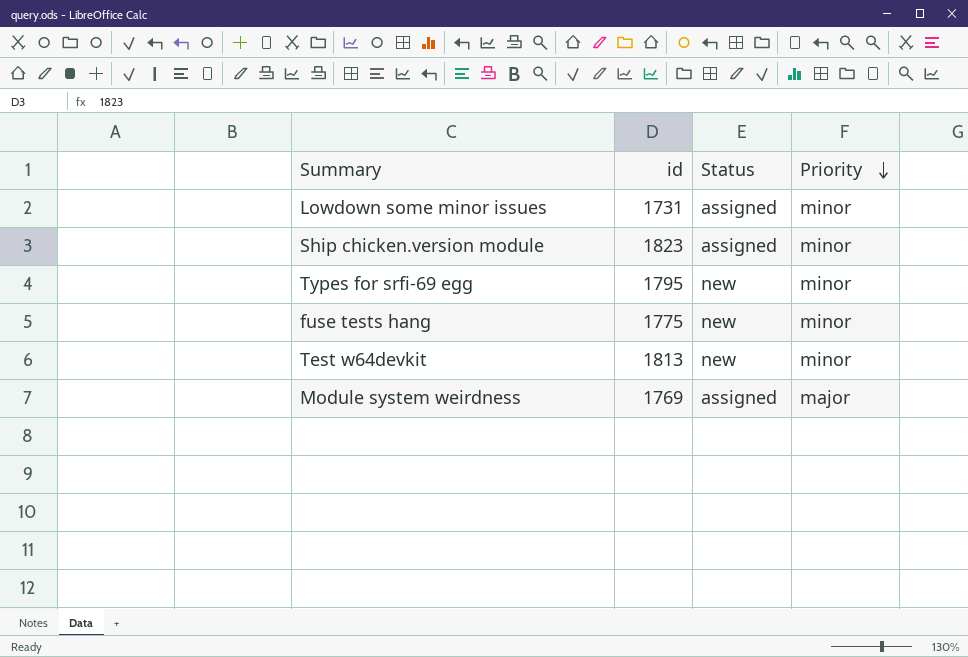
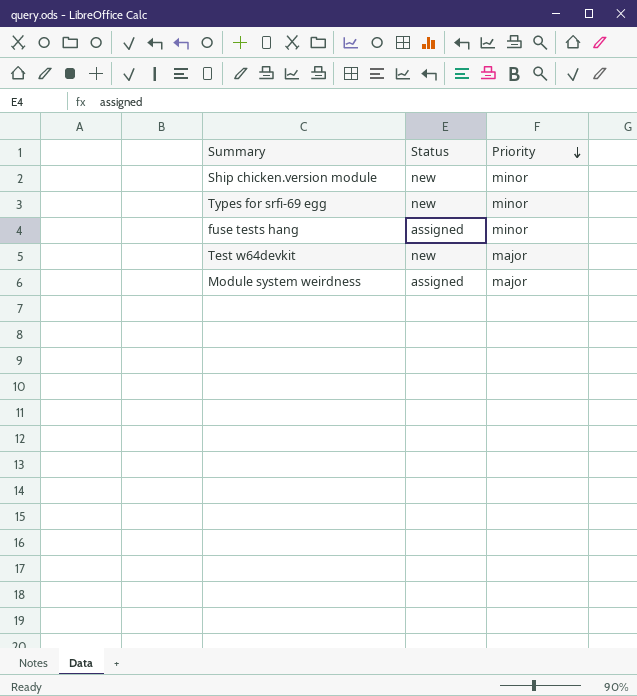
column id | position: 2 -> none
row Lowdown some minor issues: 1731 | assigned | minor -> none
Ship chicken.version module | Status: assigned -> new
fuse tests hang | Status: new -> assigned
Test w64devkit | Priority: minor -> major

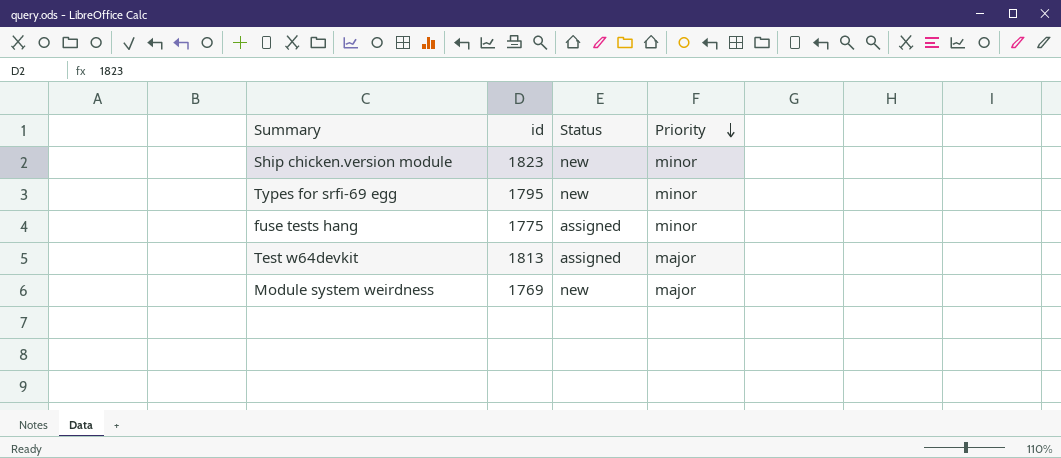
column id | position: none -> 2
Test w64devkit | Status: new -> assigned
Module system weirdness | Status: assigned -> new

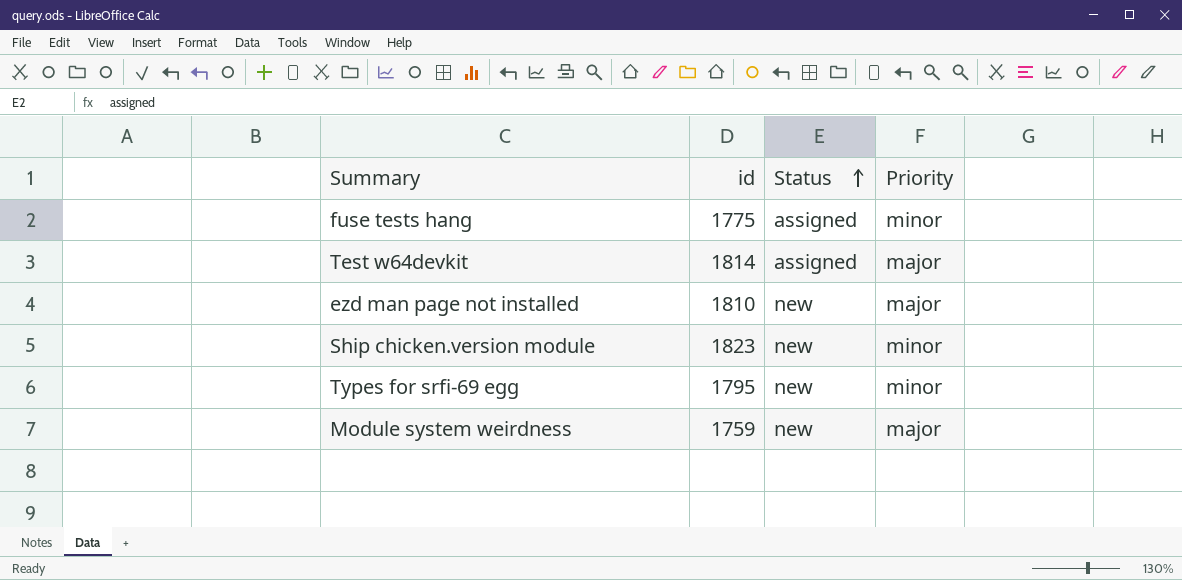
row order: Priority descending -> Status ascending
Test w64devkit | id: 1813 -> 1814
row ezd man page not installed: none -> 1810 | new | major
Module system weirdness | id: 1769 -> 1759

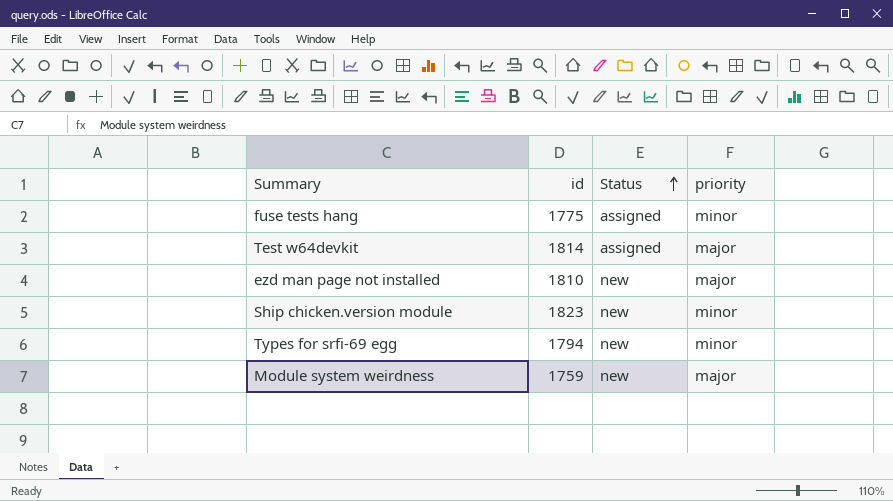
column name: Priority -> priority
Types for srfi-69 egg | id: 1795 -> 1794

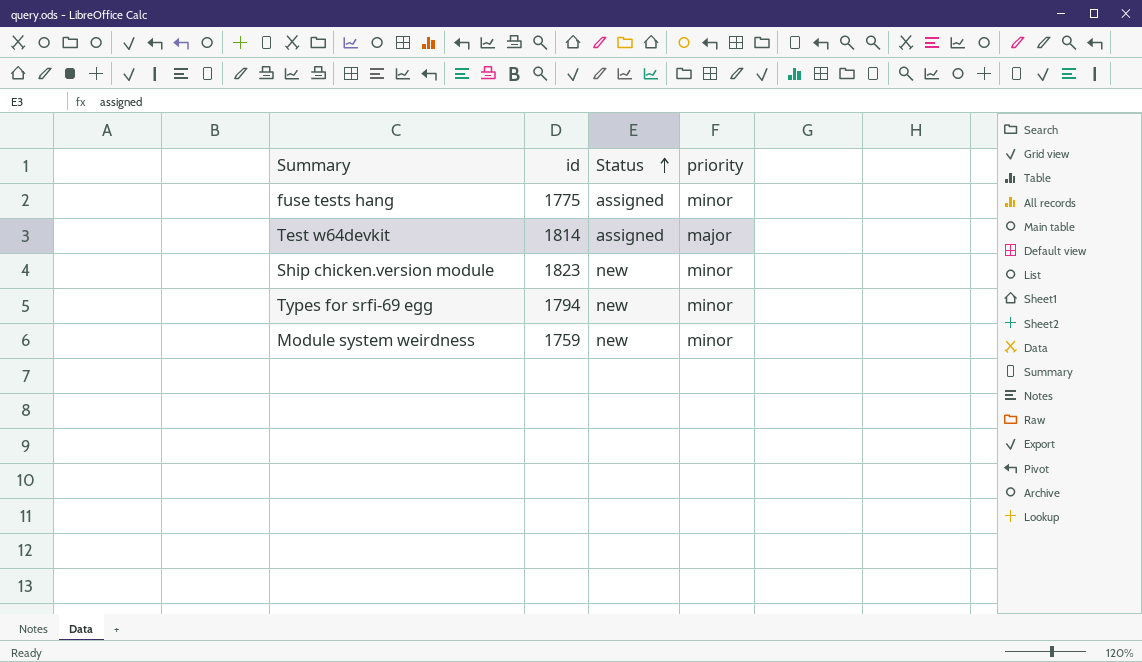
row ezd man page not installed: 1810 | new | major -> none
Module system weirdness | priority: major -> minor

